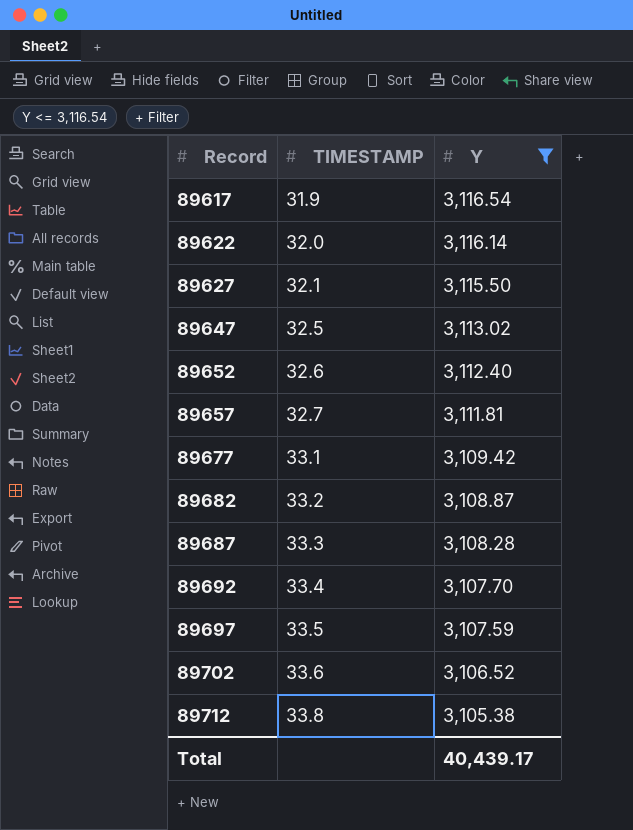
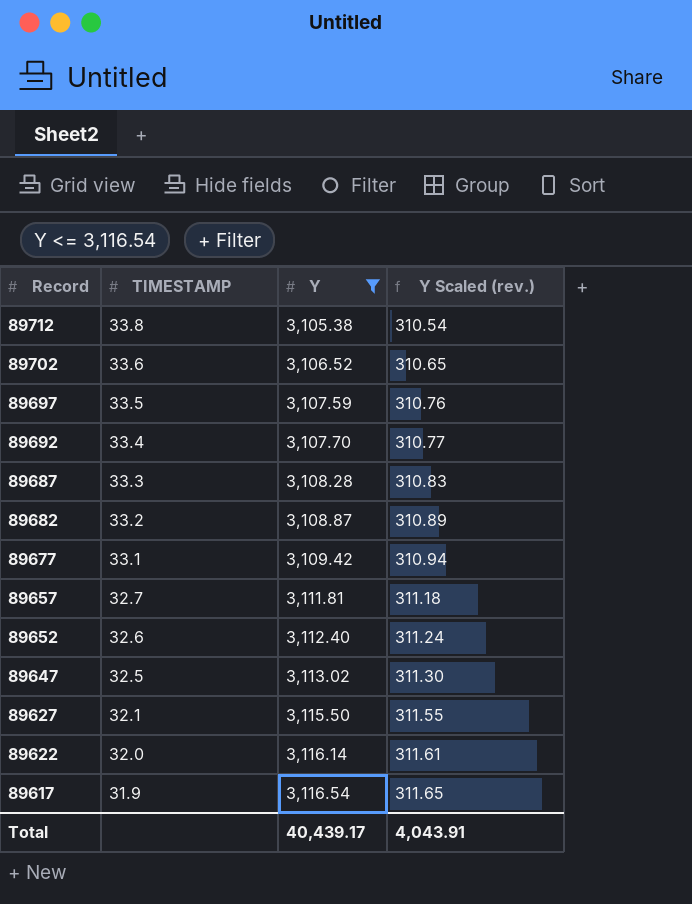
row order: Record ascending -> Record descending
column Y Scaled (rev.) | formula: none -> [Y] * 0.1

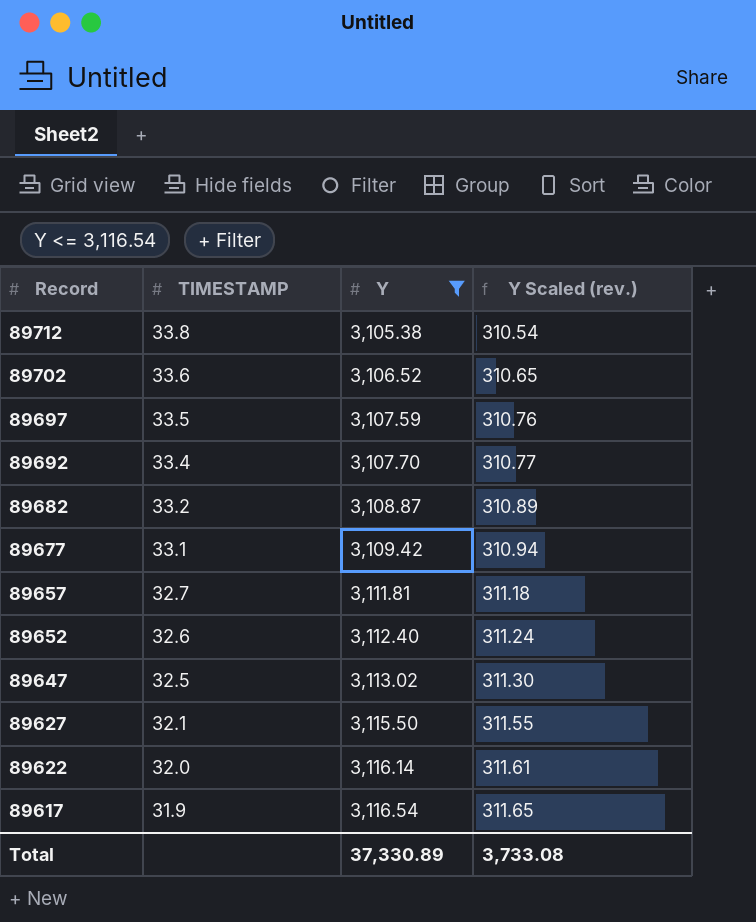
row 89687: 33.3 | 3,108.28 | 310.83 -> none
Total | Y: 40,439.17 -> 37,330.89
Total | Y Scaled (rev.): 4,043.91 -> 3,733.08

